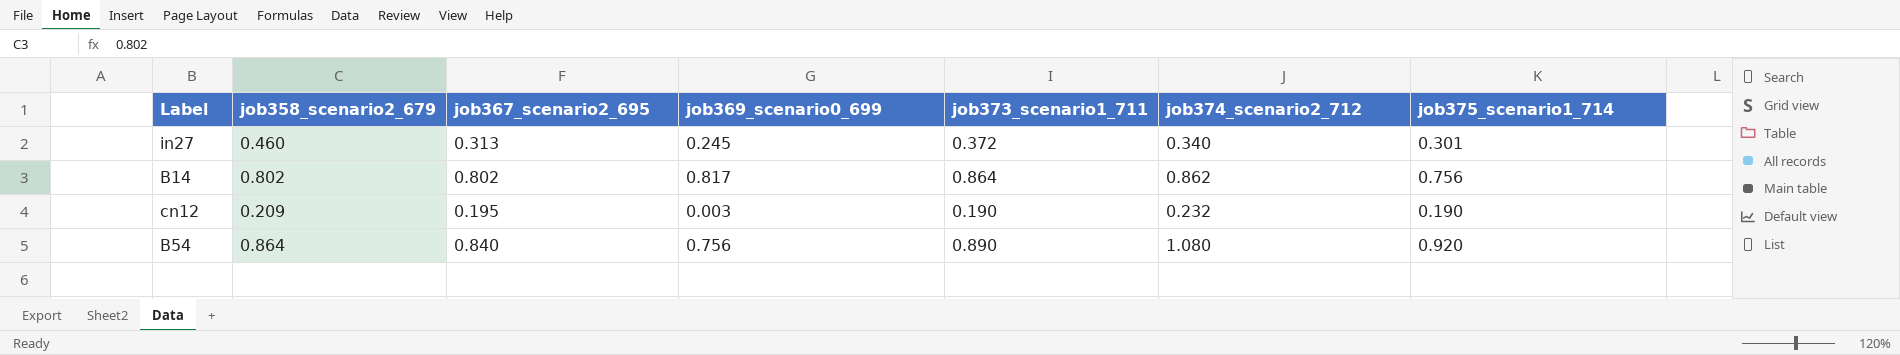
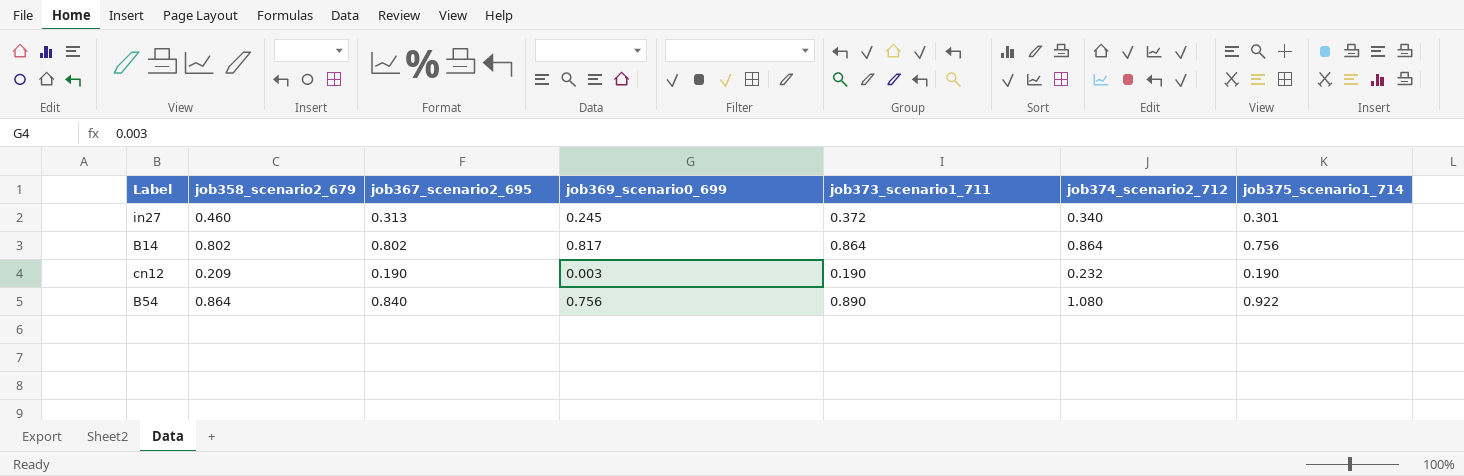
B14 | job374_scenario2_712: 0.862 -> 0.864
cn12 | job367_scenario2_695: 0.195 -> 0.190
B54 | job375_scenario1_714: 0.920 -> 0.922

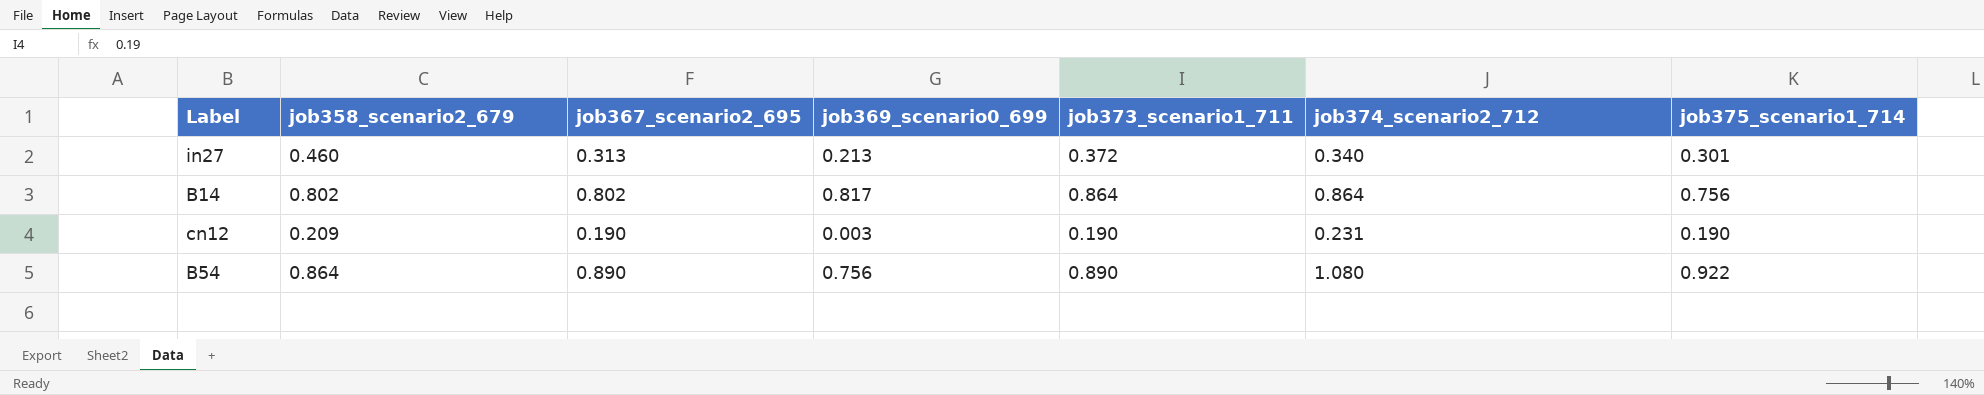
in27 | job369_scenario0_699: 0.245 -> 0.213
cn12 | job374_scenario2_712: 0.232 -> 0.231
B54 | job367_scenario2_695: 0.840 -> 0.890

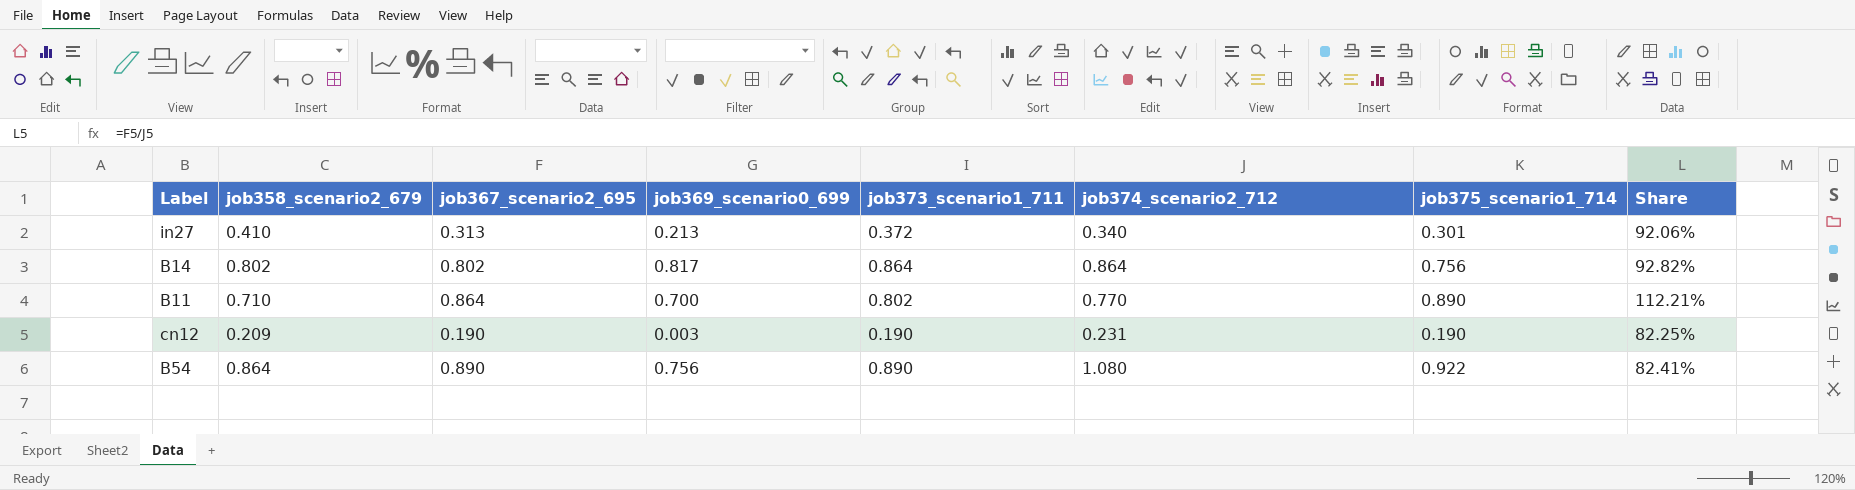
column Share | formula: none -> [job367_scenario2_695] / [job374_scenario2_712]
in27 | job358_scenario2_679: 0.460 -> 0.410
row B11: none -> 0.710 | 0.864 | 0.700 | 0.802 | 0.770 | 0.890 | 112.21%

